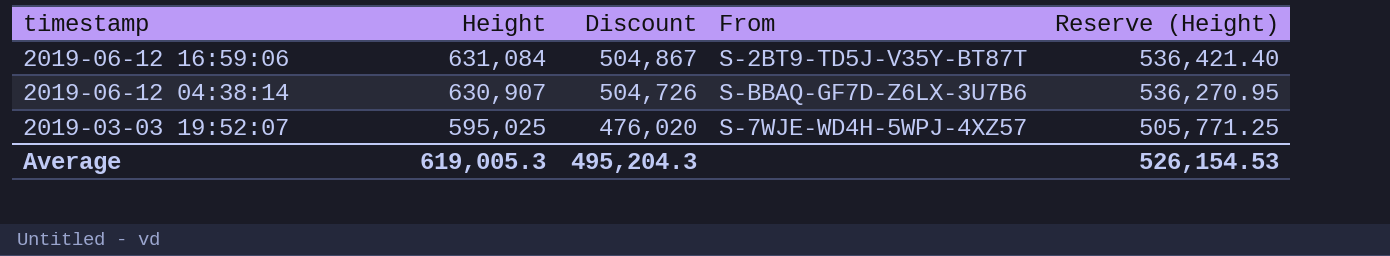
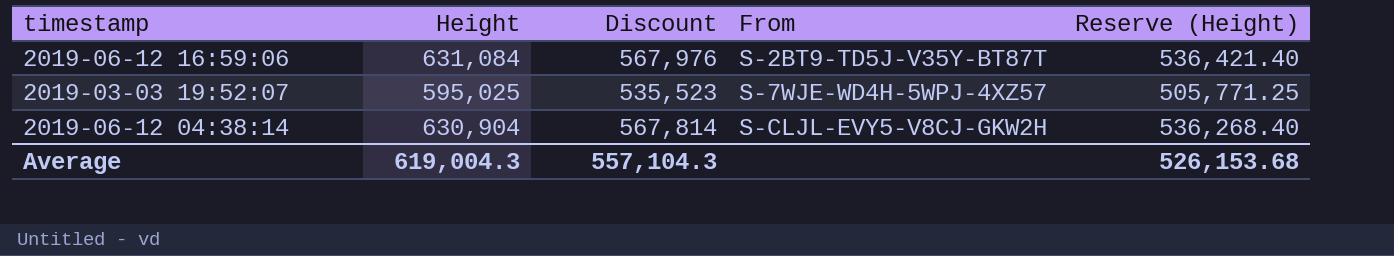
row order: timestamp descending -> From ascending
column Discount | formula: [Height] * 0.8 -> [Height] * 0.9
2019-06-12 04:38:14 | Height: 630,907 -> 630,904
2019-06-12 04:38:14 | From: S-BBAQ-GF7D-Z6LX-3U7B6 -> S-CLJL-EVY5-V8CJ-GKW2H
2019-06-12 04:38:14 | Reserve (Height): 536,270.95 -> 536,268.40
Average | Height: 619,005.3 -> 619,004.3
Average | Discount: 495,204.3 -> 557,104.3
Average | Reserve (Height): 526,154.53 -> 526,153.68

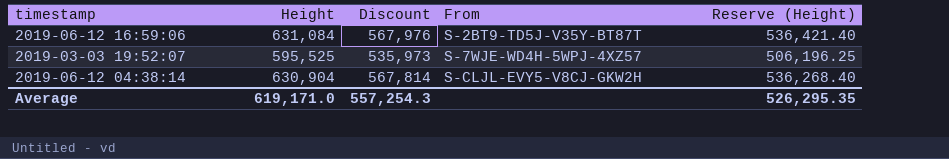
2019-03-03 19:52:07 | Height: 595,025 -> 595,525
2019-03-03 19:52:07 | Discount: 535,523 -> 535,973
2019-03-03 19:52:07 | Reserve (Height): 505,771.25 -> 506,196.25
Average | Height: 619,004.3 -> 619,171.0
Average | Discount: 557,104.3 -> 557,254.3
Average | Reserve (Height): 526,153.68 -> 526,295.35

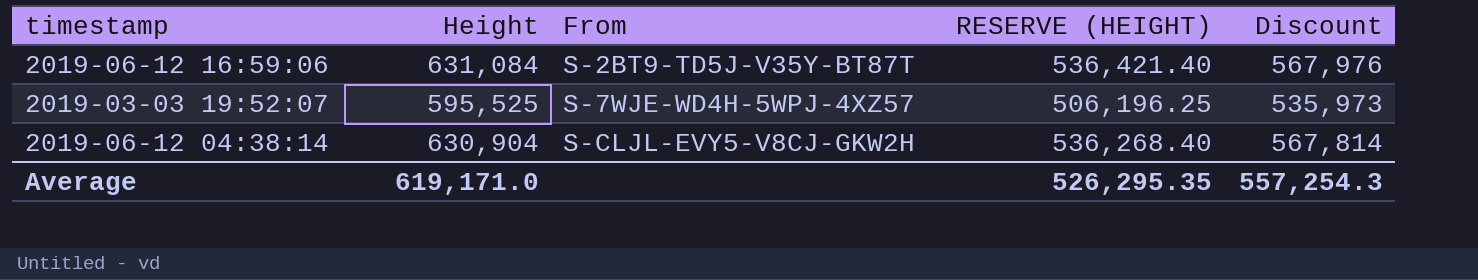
column name: Reserve (Height) -> RESERVE (HEIGHT)
column Discount | position: 3 -> 5

